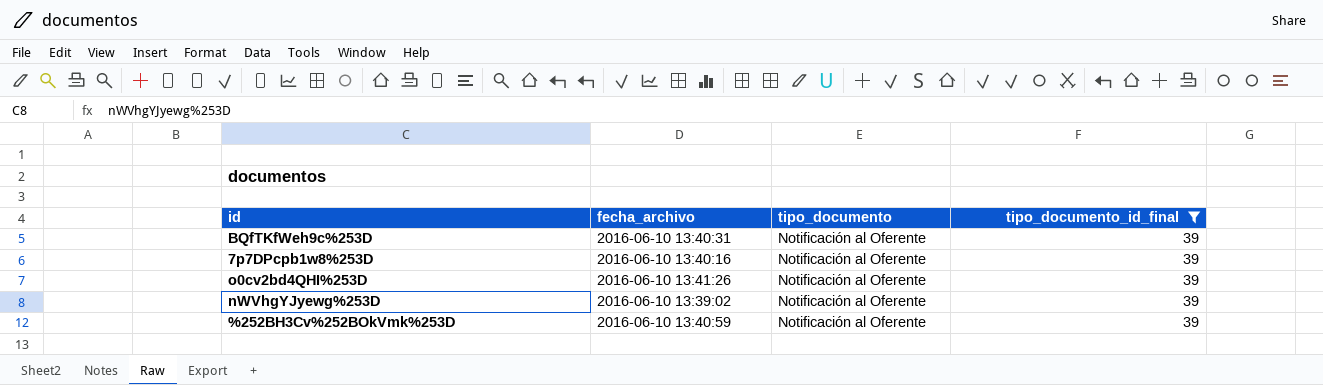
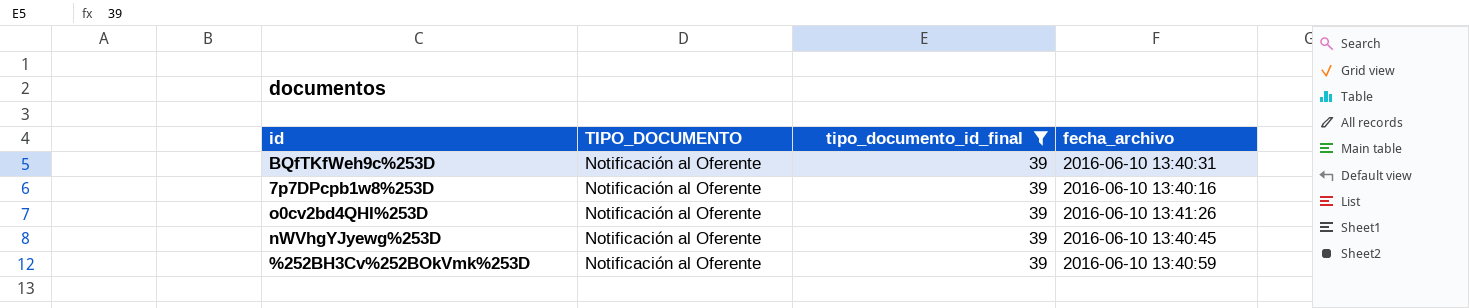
column name: tipo_documento -> TIPO_DOCUMENTO
column fecha_archivo | position: 2 -> 4
nWVhgYJyewg%253D | fecha_archivo: 2016-06-10 13:39:02 -> 2016-06-10 13:40:45

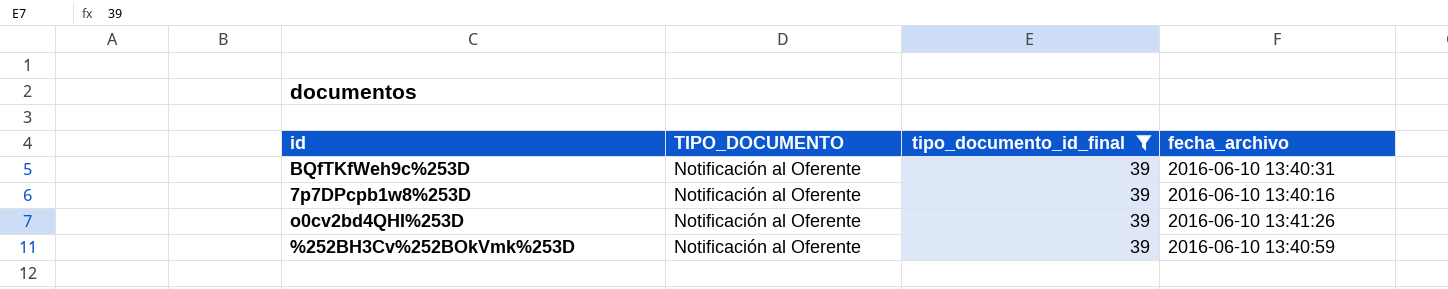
row nWVhgYJyewg%253D: Notificación al Oferente | 39 | 2016-06-10 13:40:45 -> none

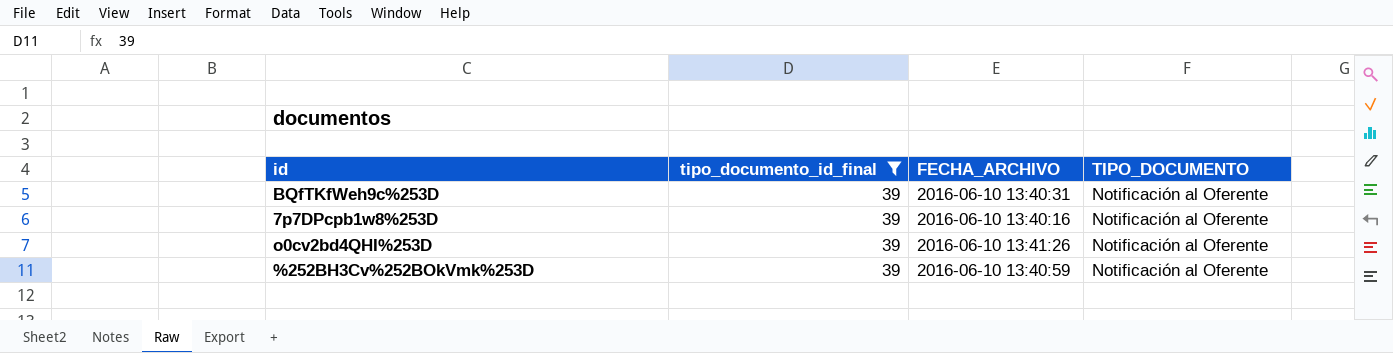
column name: fecha_archivo -> FECHA_ARCHIVO
column TIPO_DOCUMENTO | position: 2 -> 4

